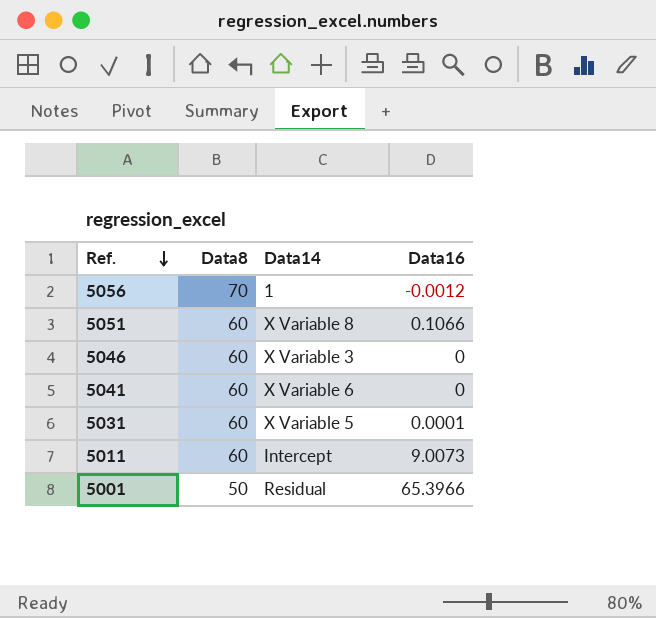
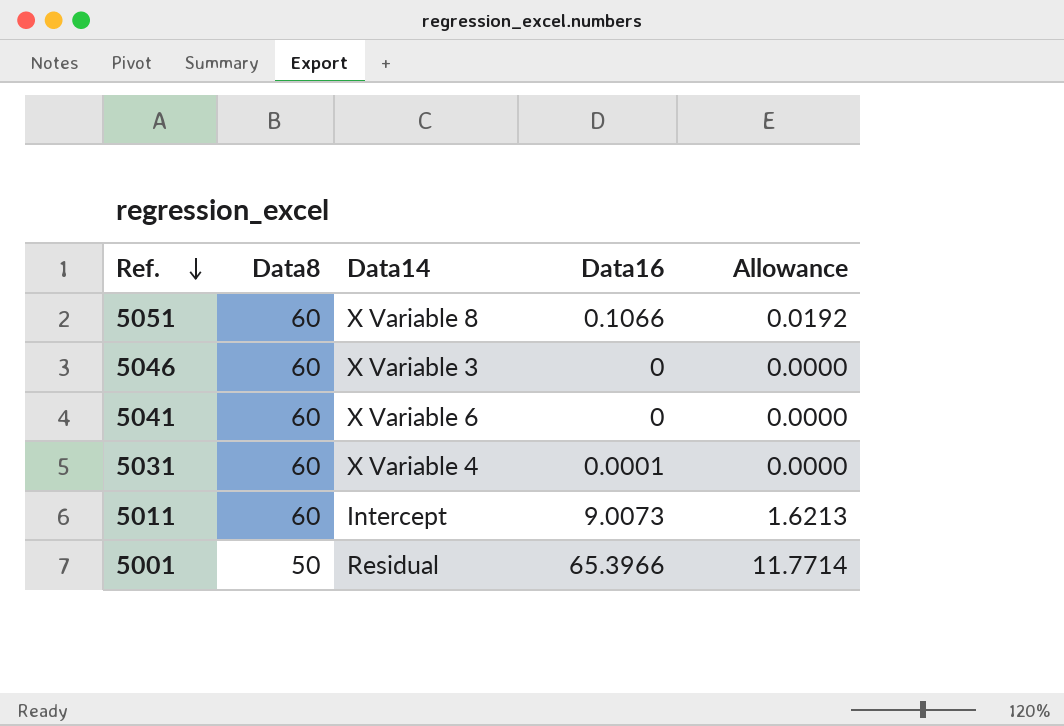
column Allowance | formula: none -> [Data16] * 0.18
row 5056: 70 | 1 | -0.0012 -> none
5031 | Data14: X Variable 5 -> X Variable 4

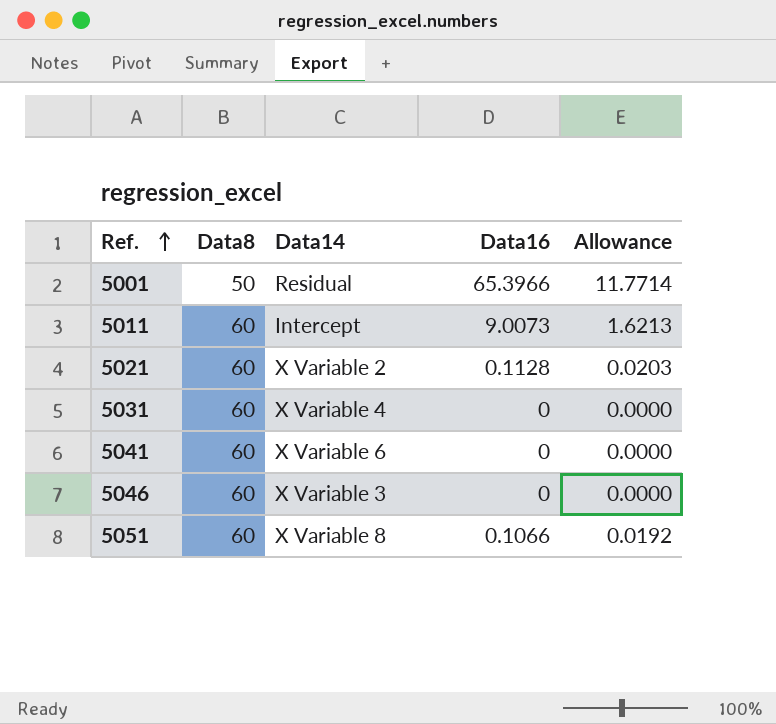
row order: Ref. descending -> Ref. ascending
row 5021: none -> 60 | X Variable 2 | 0.1128 | 0.0203
5031 | Data16: 0.0001 -> 0

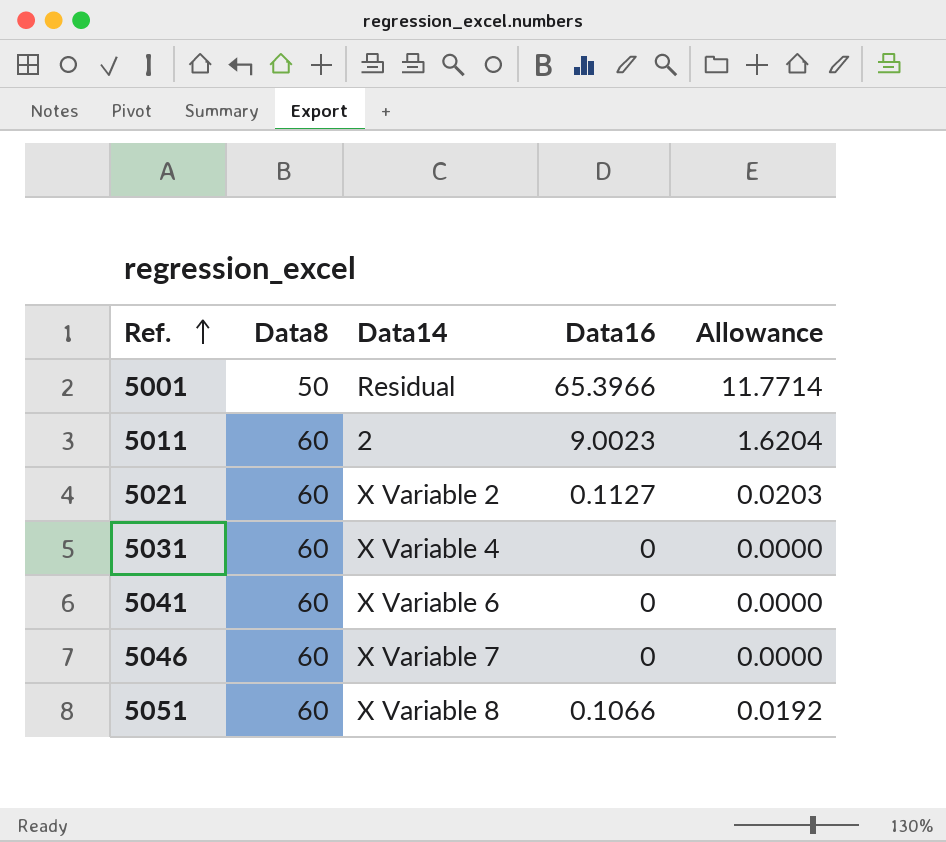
5011 | Data14: Intercept -> 2
5011 | Data16: 9.0073 -> 9.0023
5011 | Allowance: 1.6213 -> 1.6204
5021 | Data16: 0.1128 -> 0.1127
5046 | Data14: X Variable 3 -> X Variable 7

